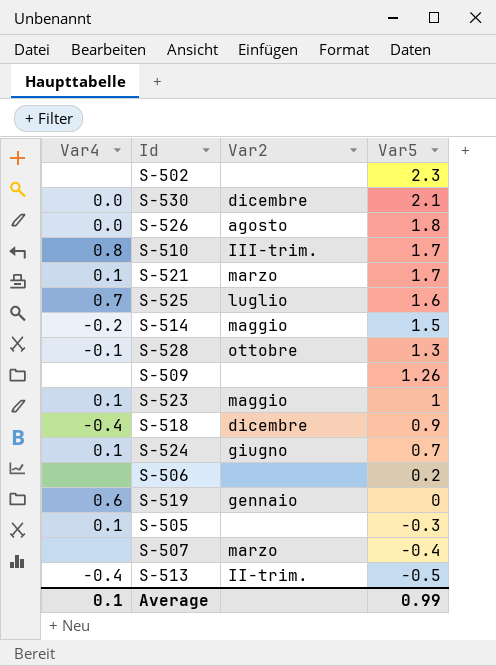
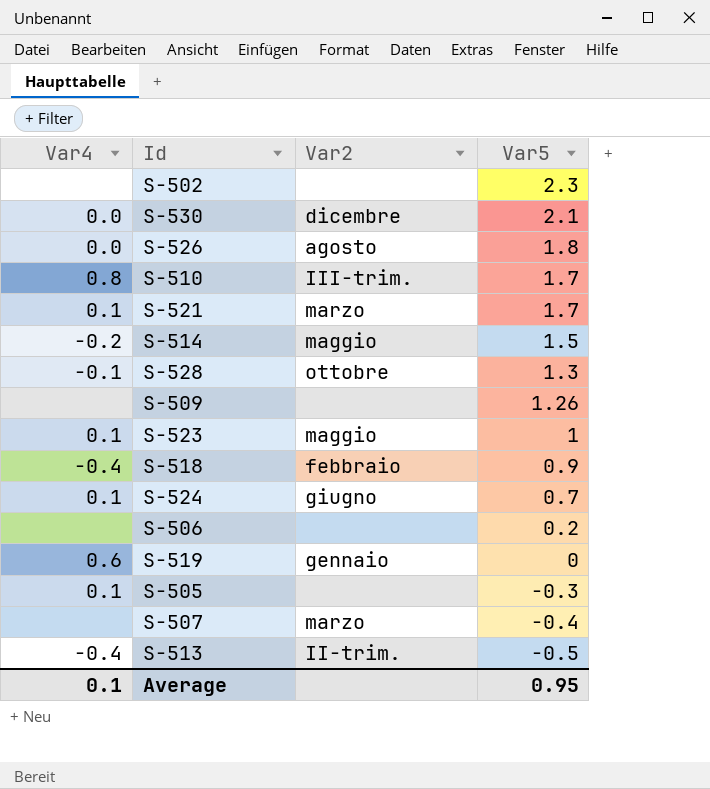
row S-525: 0.7 | luglio | 1.6 -> none
S-518 | Var2: dicembre -> febbraio
Average | Var5: 0.99 -> 0.95

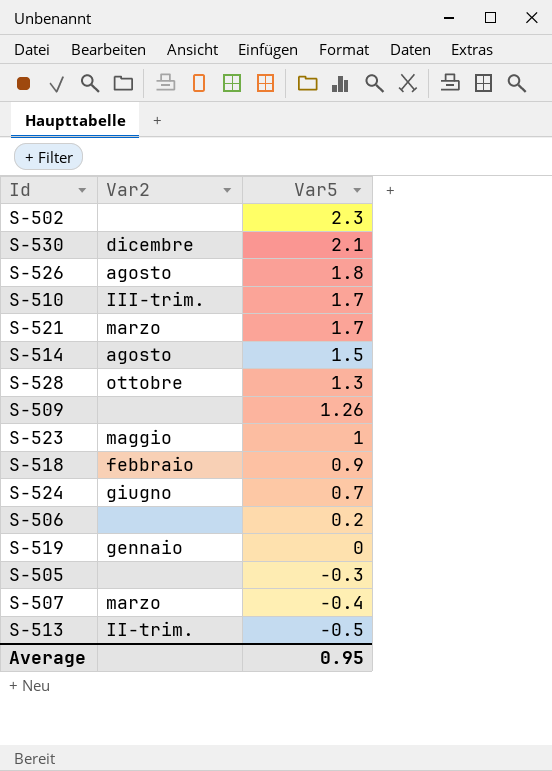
column Var4 | position: 1 -> none
S-514 | Var2: maggio -> agosto

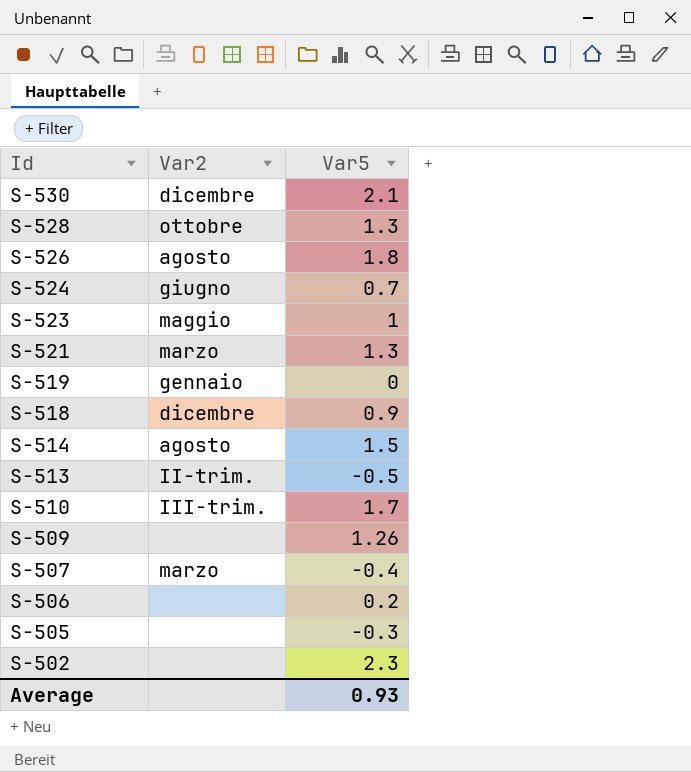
row order: Var5 descending -> Id descending
S-521 | Var5: 1.7 -> 1.3
S-518 | Var2: febbraio -> dicembre
Average | Var5: 0.95 -> 0.93

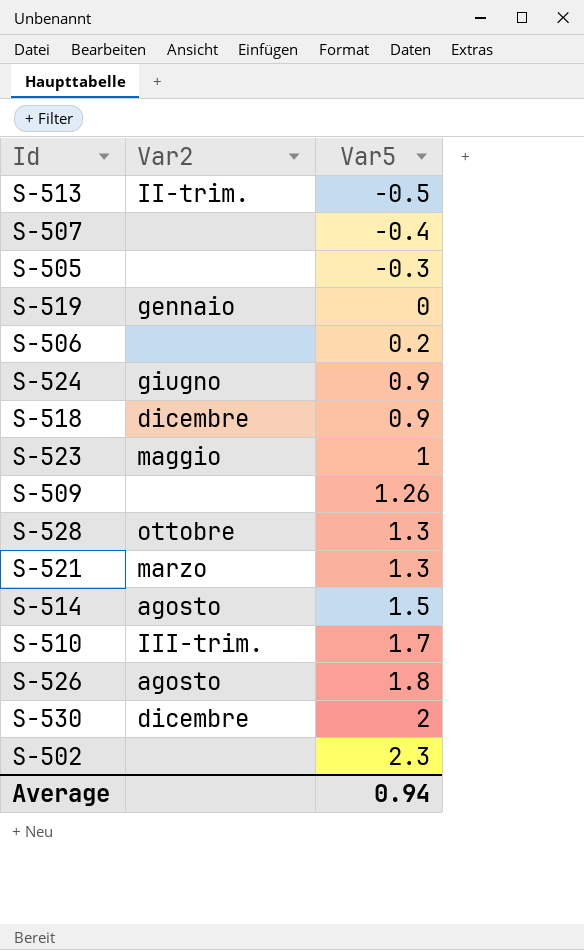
row order: Id descending -> Var5 ascending
S-507 | Var2: marzo -> none
S-524 | Var5: 0.7 -> 0.9
S-530 | Var5: 2.1 -> 2
Average | Var5: 0.93 -> 0.94

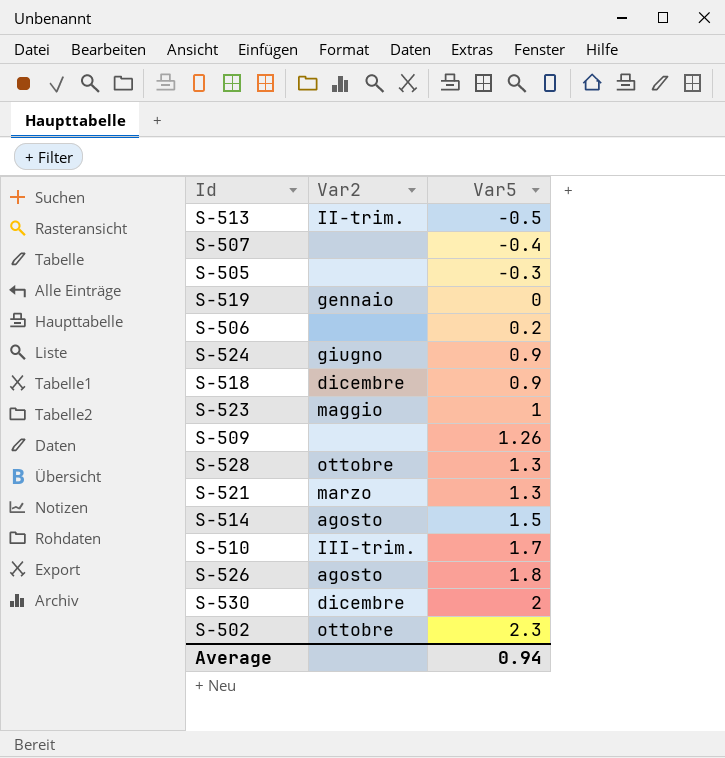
S-502 | Var2: none -> ottobre

